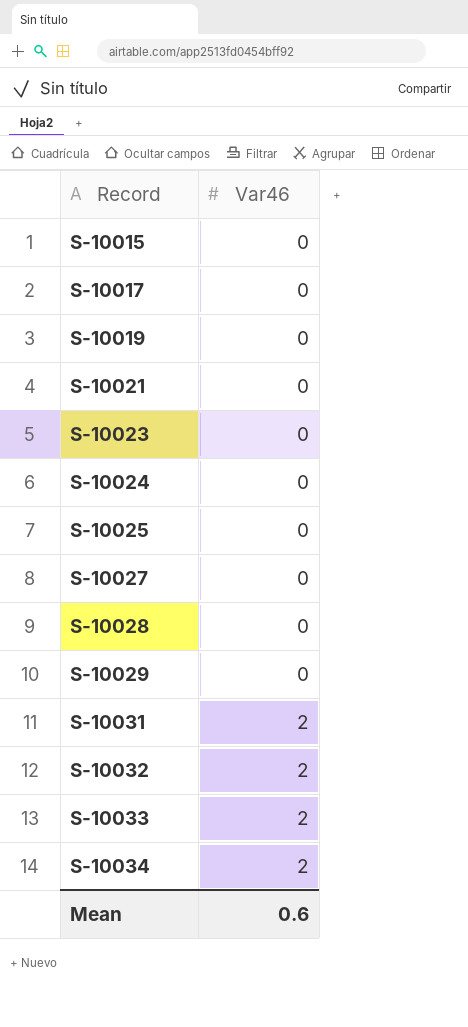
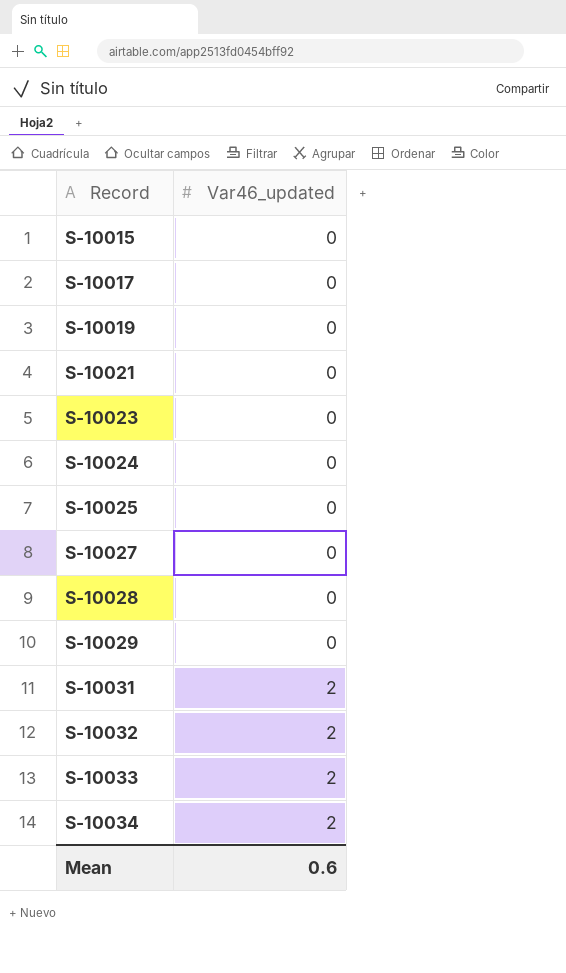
column name: Var46 -> Var46_updated

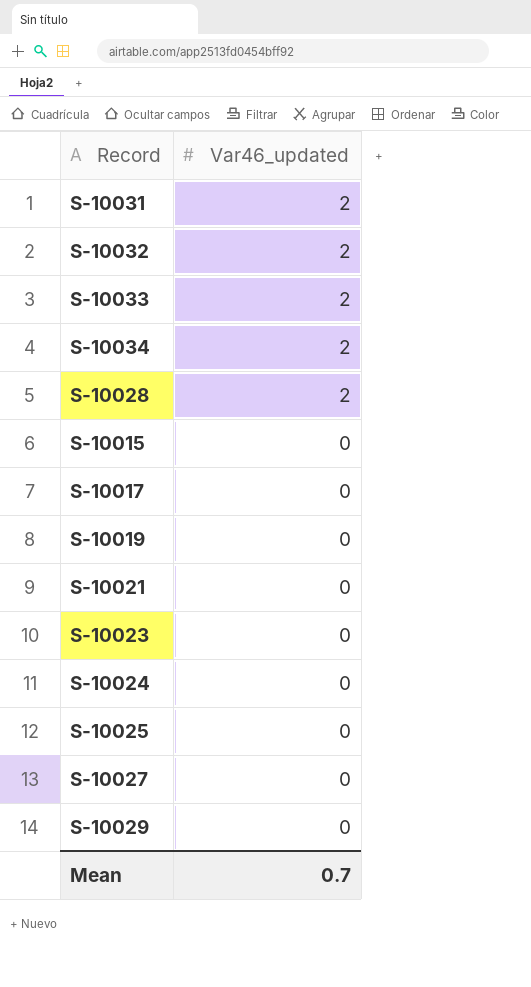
row order: Record ascending -> Var46_updated descending
S-10028 | Var46_updated: 0 -> 2
Mean | Var46_updated: 0.6 -> 0.7

